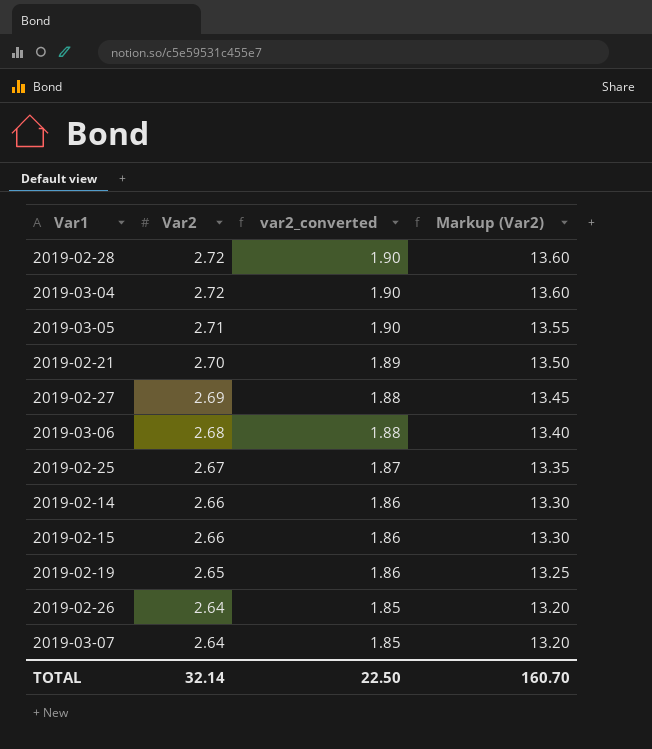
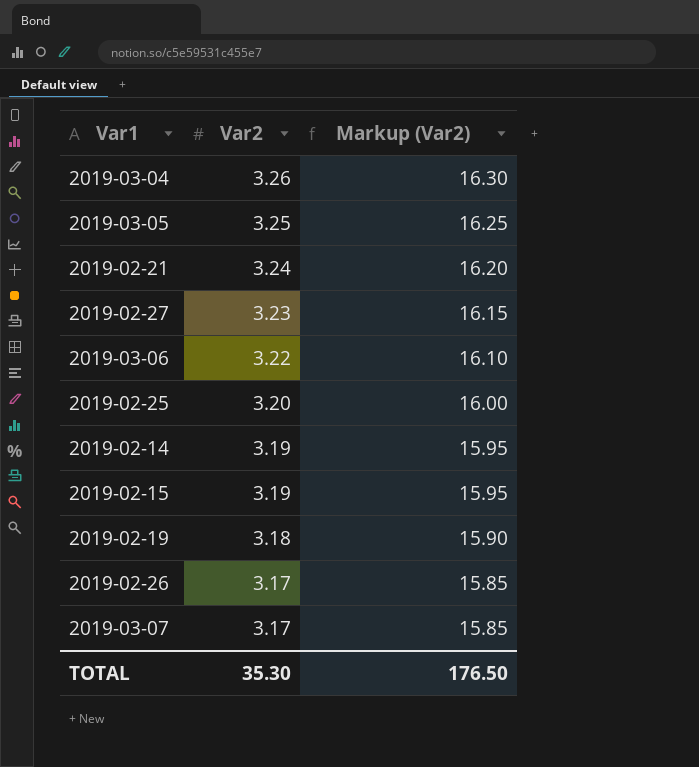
column var2_converted | formula: [Var2] * 0.7 -> none
row 2019-02-28: 2.72 | 1.90 | 13.60 -> none
2019-03-04 | Var2: 2.72 -> 3.26
2019-03-04 | Markup (Var2): 13.60 -> 16.30
2019-03-05 | Var2: 2.71 -> 3.25
2019-03-05 | Markup (Var2): 13.55 -> 16.25
2019-02-21 | Var2: 2.70 -> 3.24
2019-02-21 | Markup (Var2): 13.50 -> 16.20
2019-02-27 | Var2: 2.69 -> 3.23
2019-02-27 | Markup (Var2): 13.45 -> 16.15
2019-03-06 | Var2: 2.68 -> 3.22
2019-03-06 | Markup (Var2): 13.40 -> 16.10
2019-02-25 | Var2: 2.67 -> 3.20
2019-02-25 | Markup (Var2): 13.35 -> 16.00
2019-02-14 | Var2: 2.66 -> 3.19
2019-02-14 | Markup (Var2): 13.30 -> 15.95
2019-02-15 | Var2: 2.66 -> 3.19
2019-02-15 | Markup (Var2): 13.30 -> 15.95
2019-02-19 | Var2: 2.65 -> 3.18
2019-02-19 | Markup (Var2): 13.25 -> 15.90
2019-02-26 | Var2: 2.64 -> 3.17
2019-02-26 | Markup (Var2): 13.20 -> 15.85
2019-03-07 | Var2: 2.64 -> 3.17
2019-03-07 | Markup (Var2): 13.20 -> 15.85
TOTAL | Var2: 32.14 -> 35.30
TOTAL | Markup (Var2): 160.70 -> 176.50

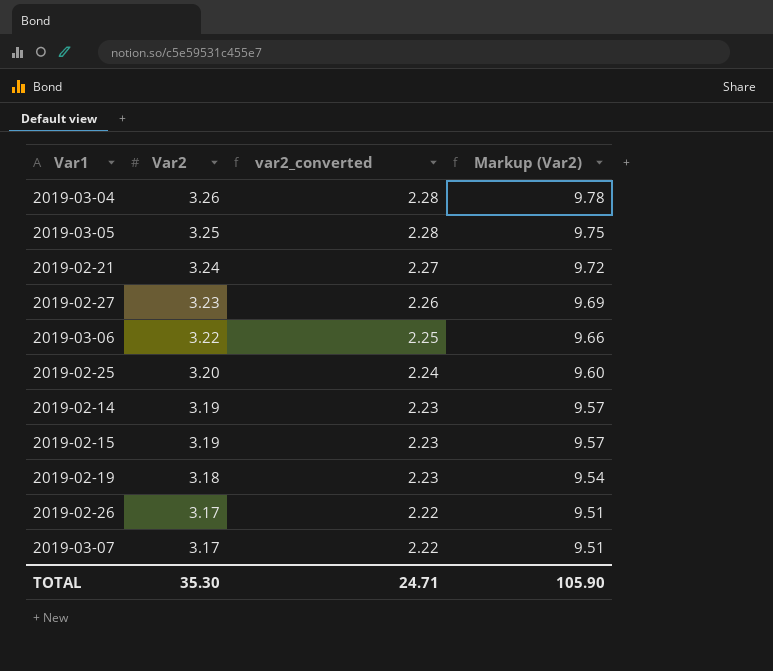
column var2_converted | formula: none -> [Var2] * 0.7
column Markup (Var2) | formula: [Var2] * 5 -> [Var2] * 3
TOTAL | Markup (Var2): 176.50 -> 105.90

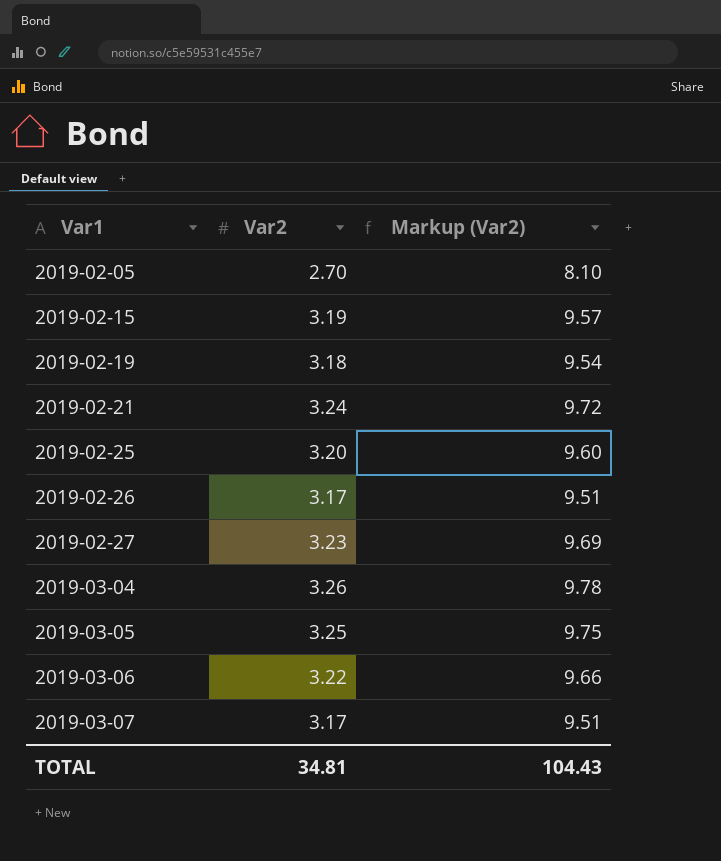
row order: Var2 descending -> Var1 ascending
column var2_converted | formula: [Var2] * 0.7 -> none
row 2019-02-14: 3.19 | 2.23 | 9.57 -> none
row 2019-02-05: none -> 2.70 | 8.10
TOTAL | Var2: 35.30 -> 34.81
TOTAL | Markup (Var2): 105.90 -> 104.43

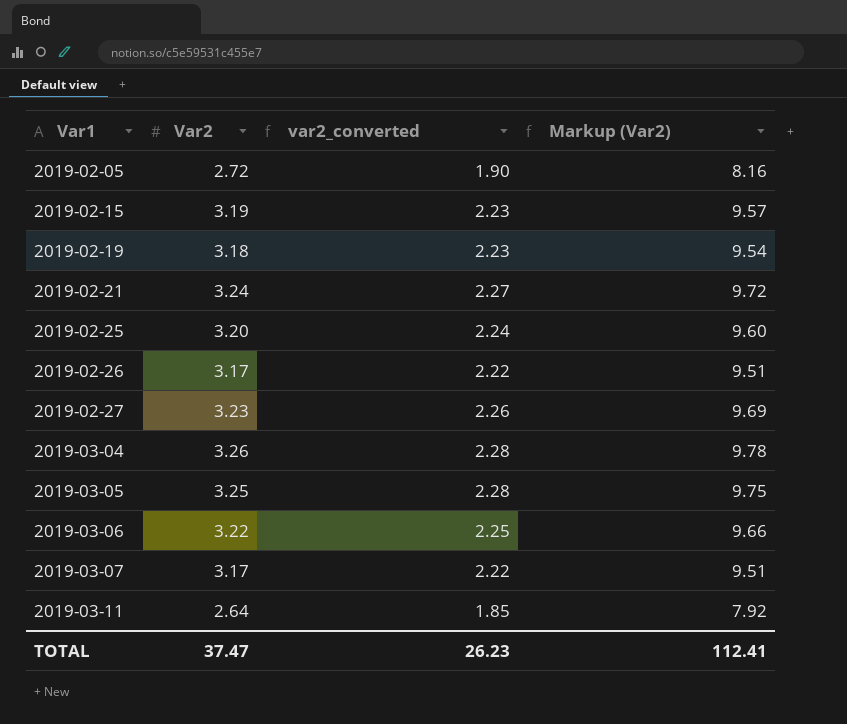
column var2_converted | formula: none -> [Var2] * 0.7
2019-02-05 | Var2: 2.70 -> 2.72
2019-02-05 | Markup (Var2): 8.10 -> 8.16
row 2019-03-11: none -> 2.64 | 1.85 | 7.92
TOTAL | Var2: 34.81 -> 37.47
TOTAL | Markup (Var2): 104.43 -> 112.41

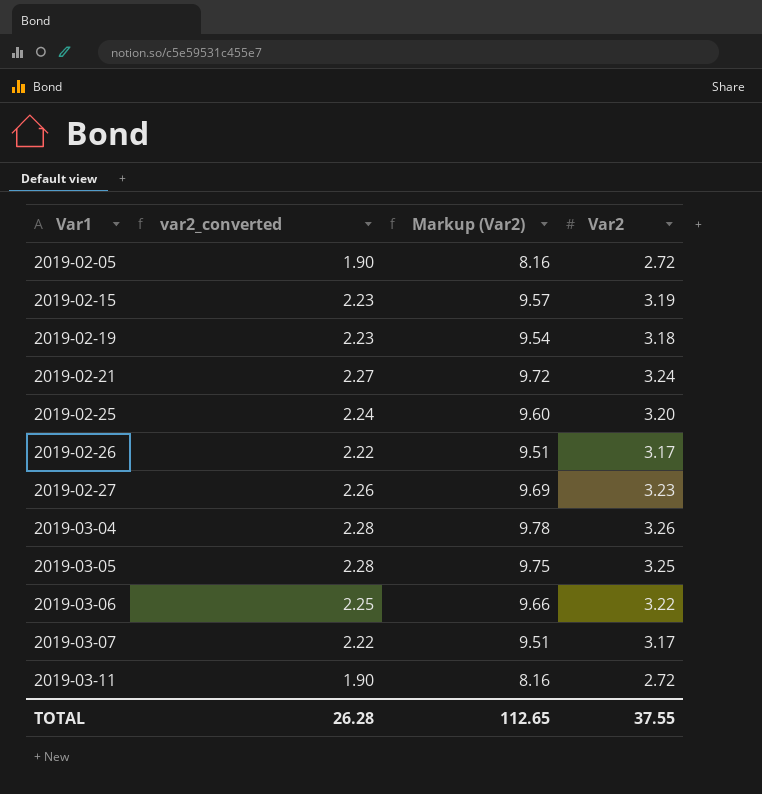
column Var2 | position: 2 -> 4
2019-03-11 | var2_converted: 1.85 -> 1.90
2019-03-11 | Markup (Var2): 7.92 -> 8.16
2019-03-11 | Var2: 2.64 -> 2.72
TOTAL | var2_converted: 26.23 -> 26.28
TOTAL | Markup (Var2): 112.41 -> 112.65
TOTAL | Var2: 37.47 -> 37.55

